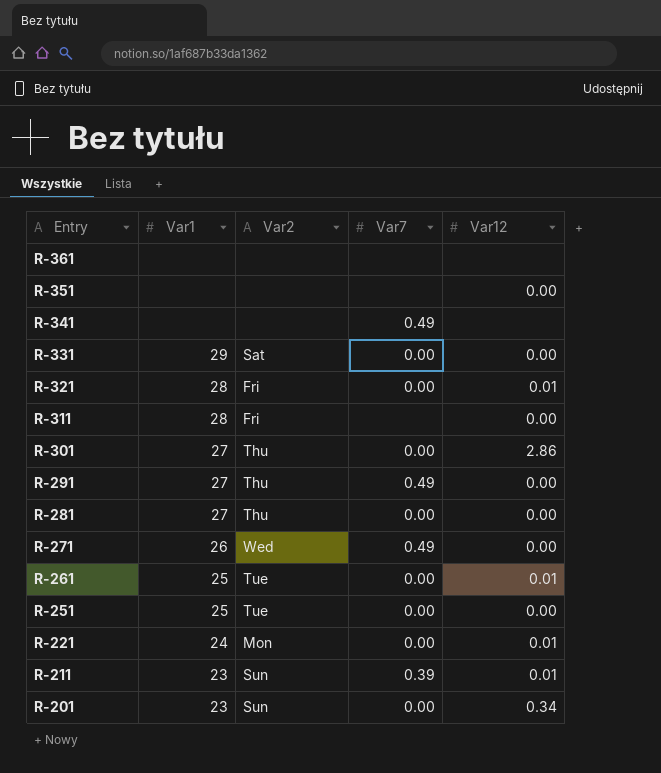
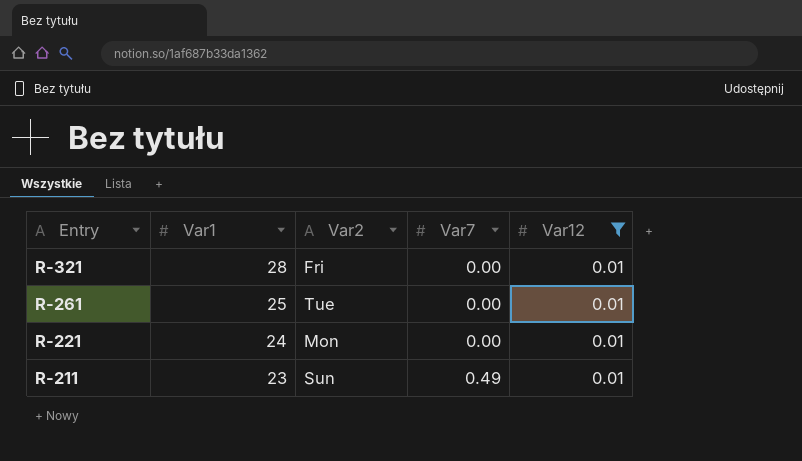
filter: none -> Var12 = 0.01
R-211 | Var7: 0.39 -> 0.49

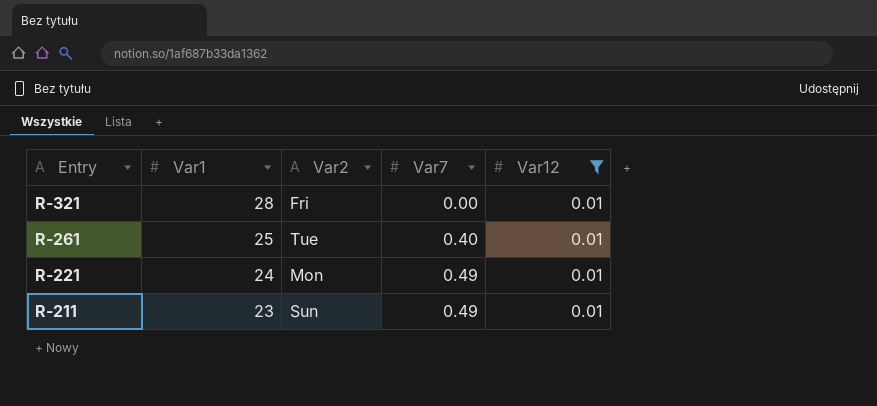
R-261 | Var7: 0.00 -> 0.40
R-221 | Var7: 0.00 -> 0.49

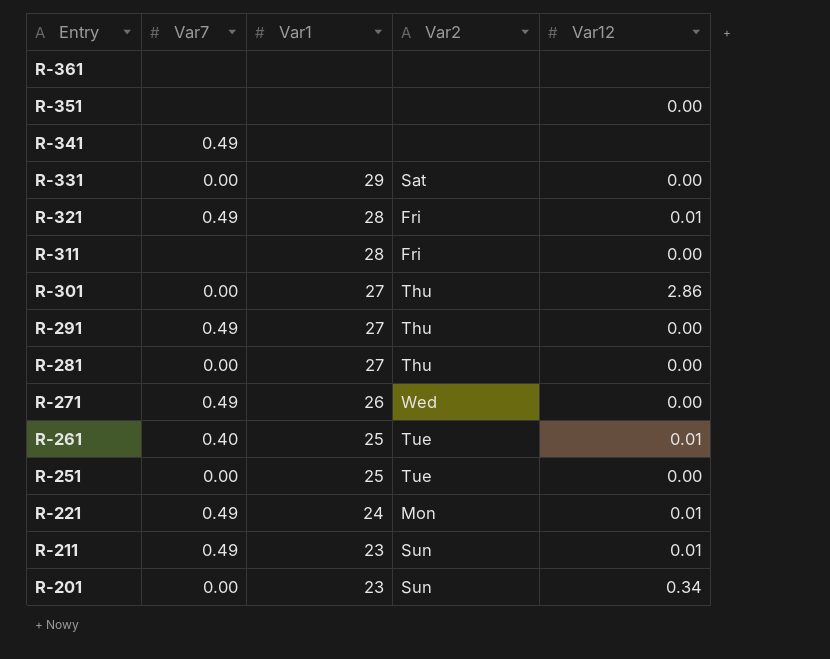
filter: Var12 = 0.01 -> none
column Var7 | position: 4 -> 2
R-321 | Var7: 0.00 -> 0.49

